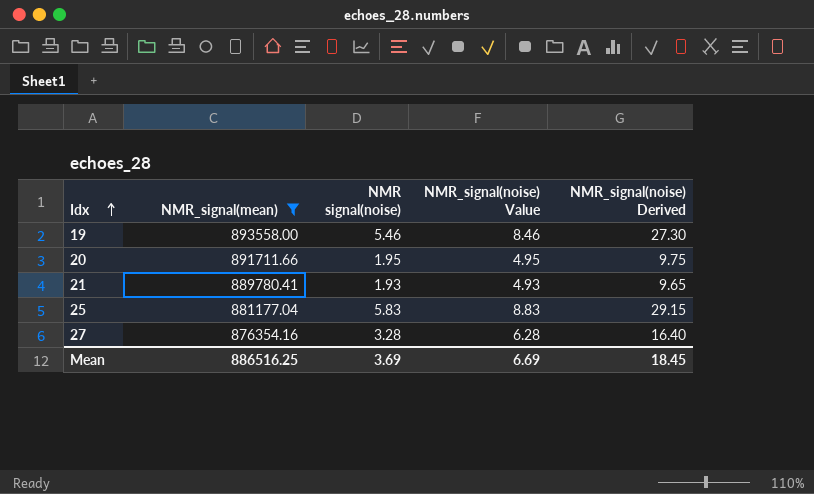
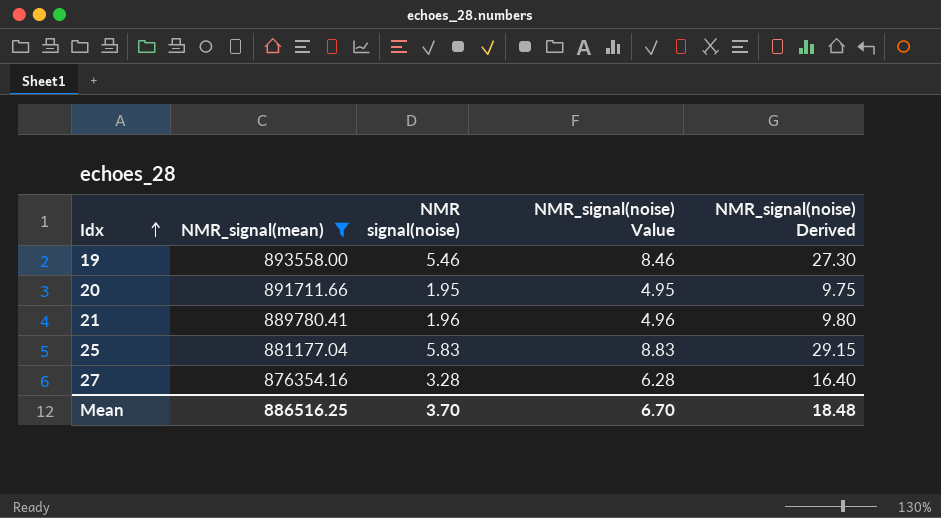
21 | NMR signal(noise): 1.93 -> 1.96
21 | NMR_signal(noise) Value: 4.93 -> 4.96
21 | NMR_signal(noise) Derived: 9.65 -> 9.80
Mean | NMR signal(noise): 3.69 -> 3.70
Mean | NMR_signal(noise) Value: 6.69 -> 6.70
Mean | NMR_signal(noise) Derived: 18.45 -> 18.48

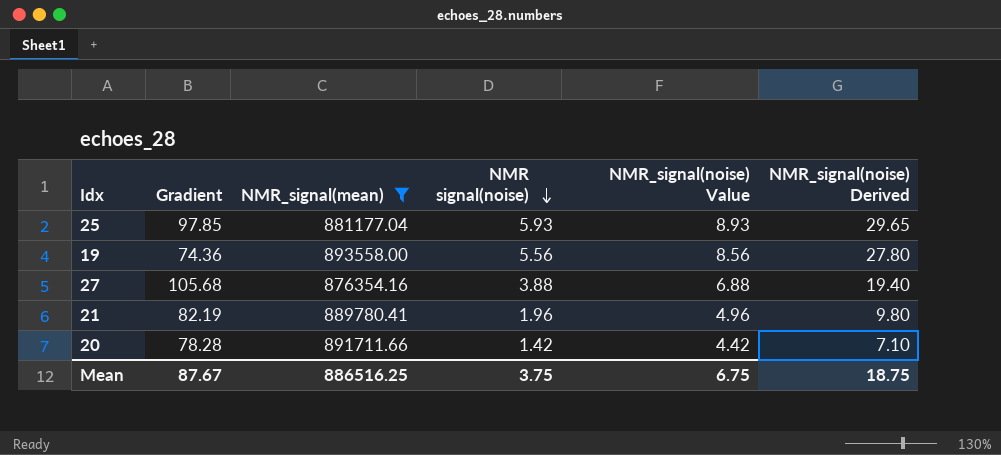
row order: Idx ascending -> NMR signal(noise) descending
column Gradient | position: none -> 2
25 | NMR signal(noise): 5.83 -> 5.93
25 | NMR_signal(noise) Value: 8.83 -> 8.93
25 | NMR_signal(noise) Derived: 29.15 -> 29.65
19 | NMR signal(noise): 5.46 -> 5.56
19 | NMR_signal(noise) Value: 8.46 -> 8.56
19 | NMR_signal(noise) Derived: 27.30 -> 27.80
27 | NMR signal(noise): 3.28 -> 3.88
27 | NMR_signal(noise) Value: 6.28 -> 6.88
27 | NMR_signal(noise) Derived: 16.40 -> 19.40
20 | NMR signal(noise): 1.95 -> 1.42
20 | NMR_signal(noise) Value: 4.95 -> 4.42
20 | NMR_signal(noise) Derived: 9.75 -> 7.10
Mean | NMR signal(noise): 3.70 -> 3.75
Mean | NMR_signal(noise) Value: 6.70 -> 6.75
Mean | NMR_signal(noise) Derived: 18.48 -> 18.75

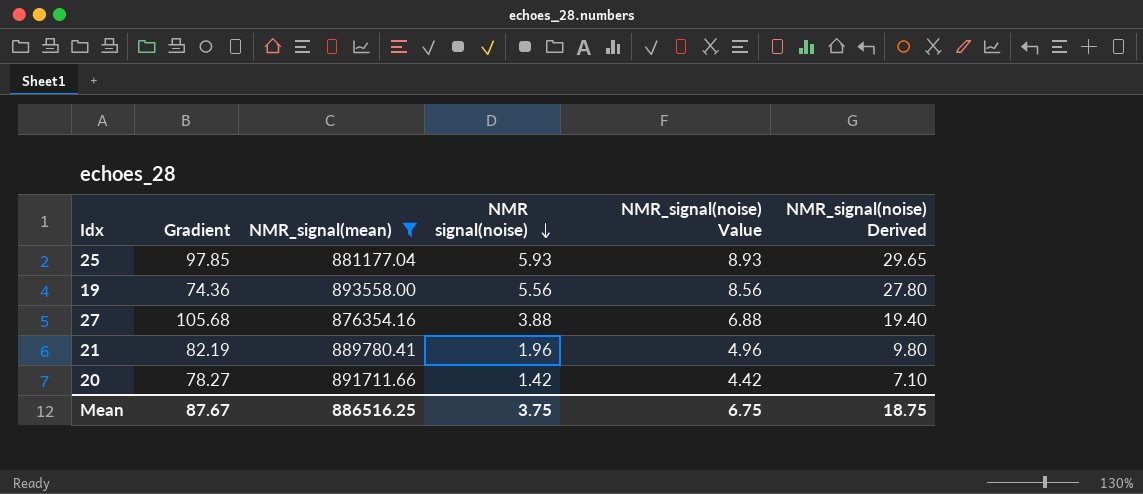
20 | Gradient: 78.28 -> 78.27

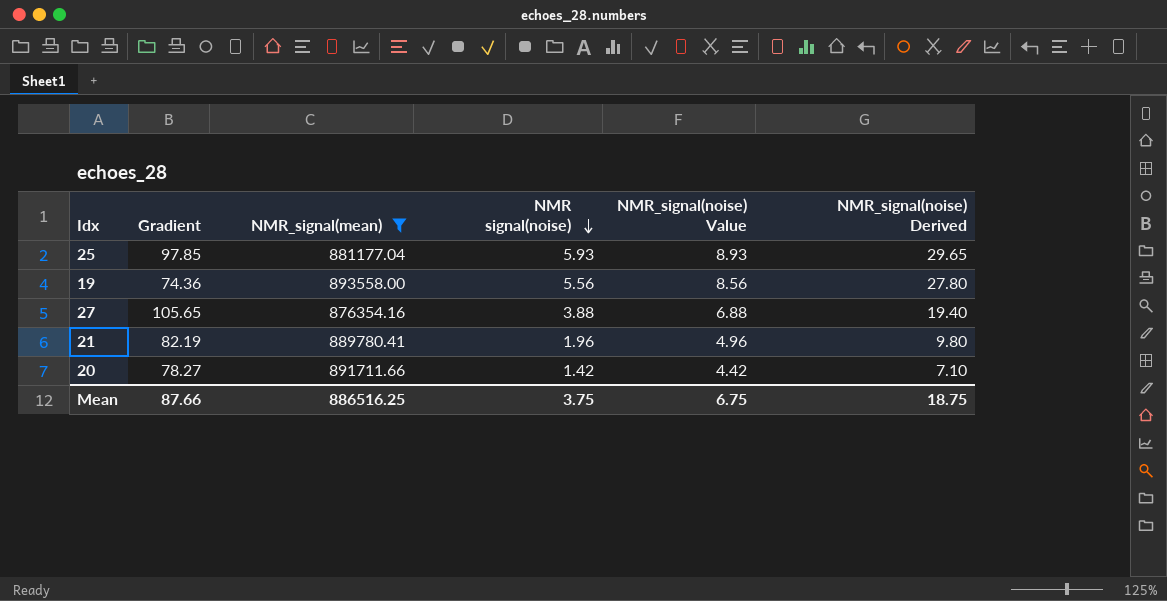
27 | Gradient: 105.68 -> 105.65
Mean | Gradient: 87.67 -> 87.66

